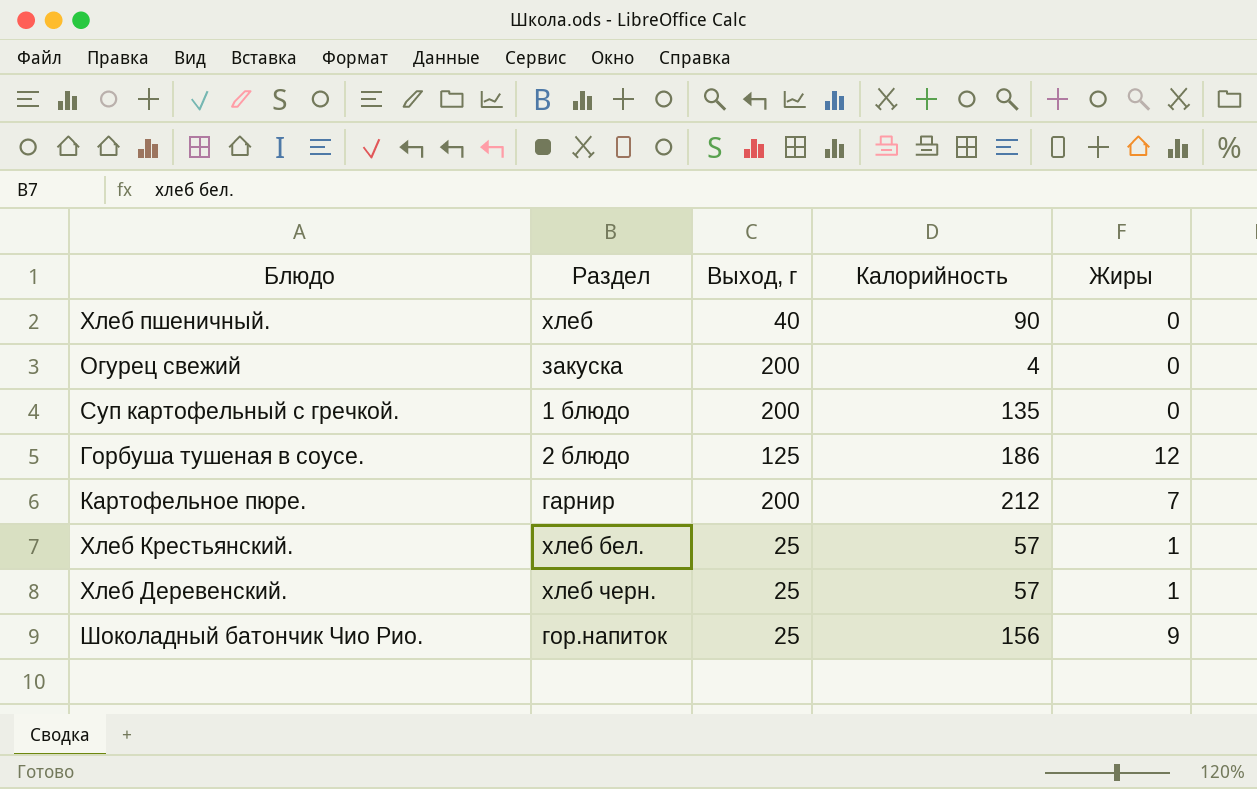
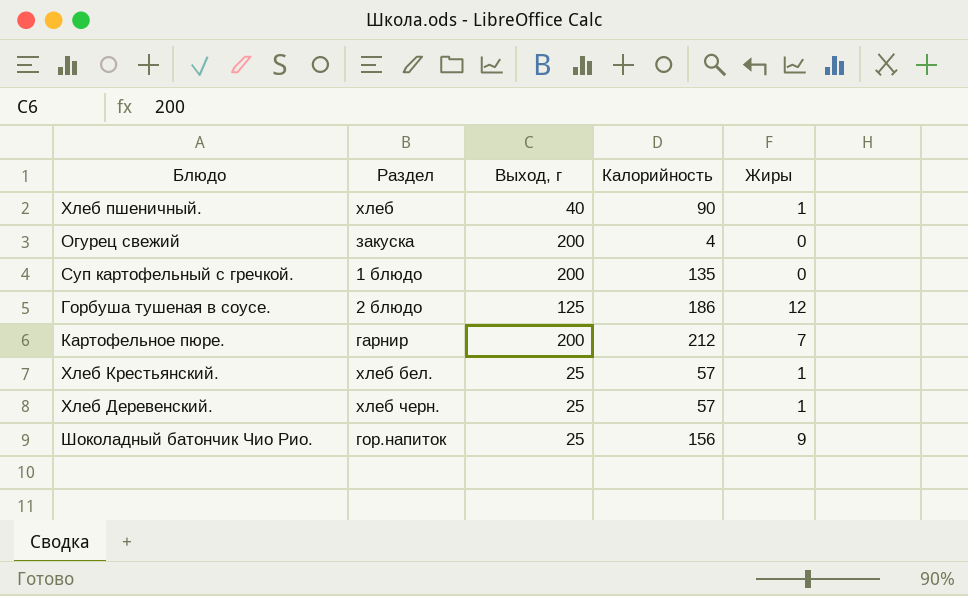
Хлеб пшеничный. | Жиры: 0 -> 1

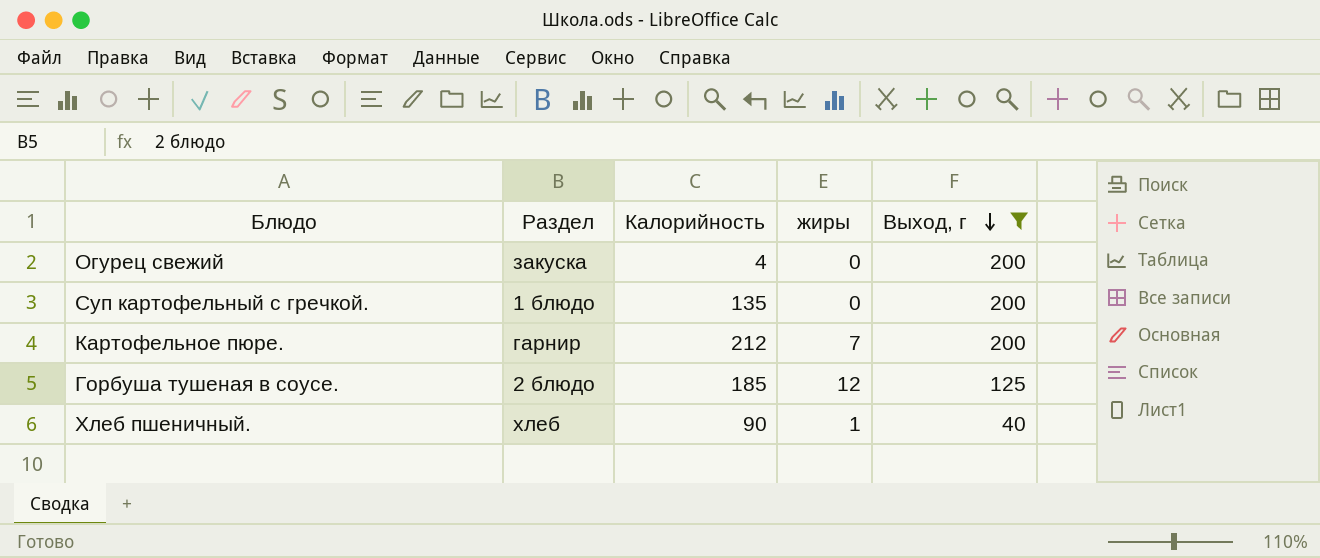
filter: none -> Выход, г != 25
row order: none -> Выход, г descending
column name: Жиры -> жиры
column Выход, г | position: 3 -> 5
Горбуша тушеная в соусе. | Калорийность: 186 -> 185

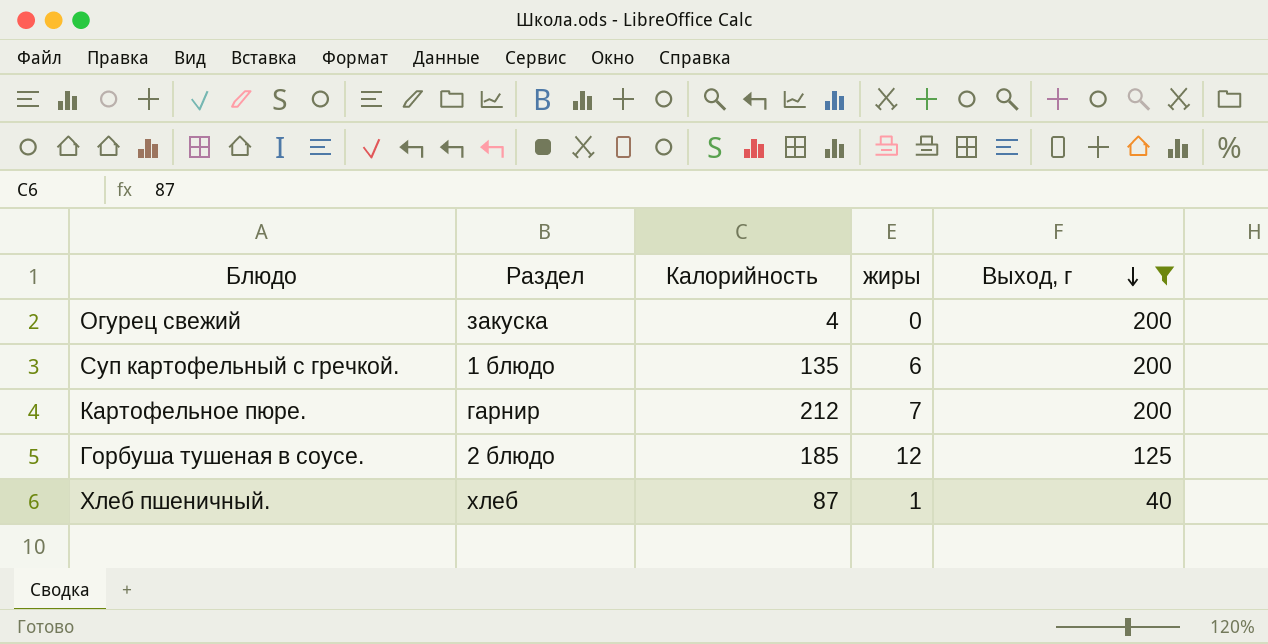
Суп картофельный с гречкой. | жиры: 0 -> 6
Хлеб пшеничный. | Калорийность: 90 -> 87

